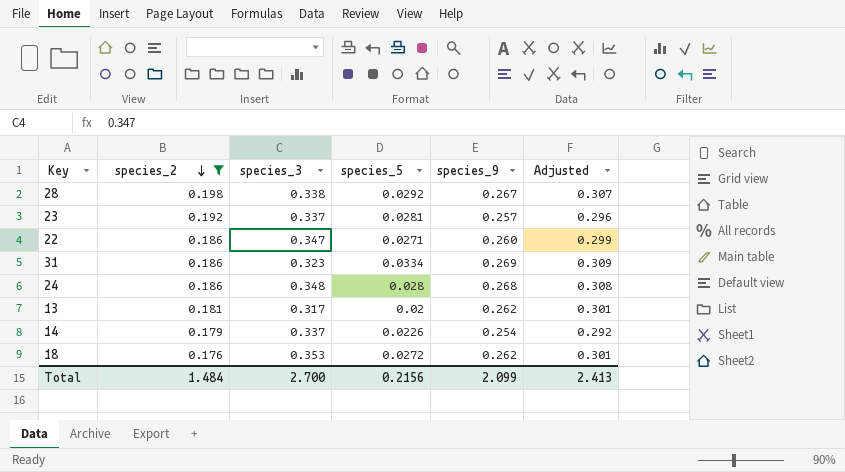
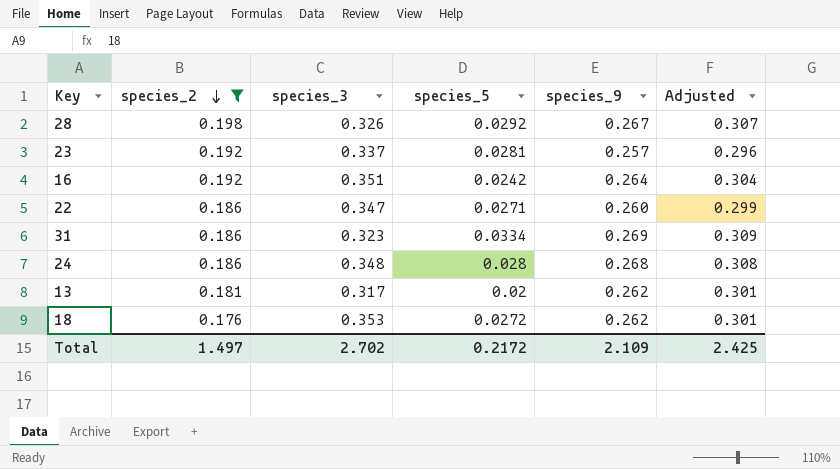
row 14: 0.179 | 0.337 | 0.0226 | 0.254 | 0.292 -> none
28 | species_3: 0.338 -> 0.326
row 16: none -> 0.192 | 0.351 | 0.0242 | 0.264 | 0.304
Total | species_2: 1.484 -> 1.497
Total | species_3: 2.700 -> 2.702
Total | species_5: 0.2156 -> 0.2172
Total | species_9: 2.099 -> 2.109
Total | Adjusted: 2.413 -> 2.425

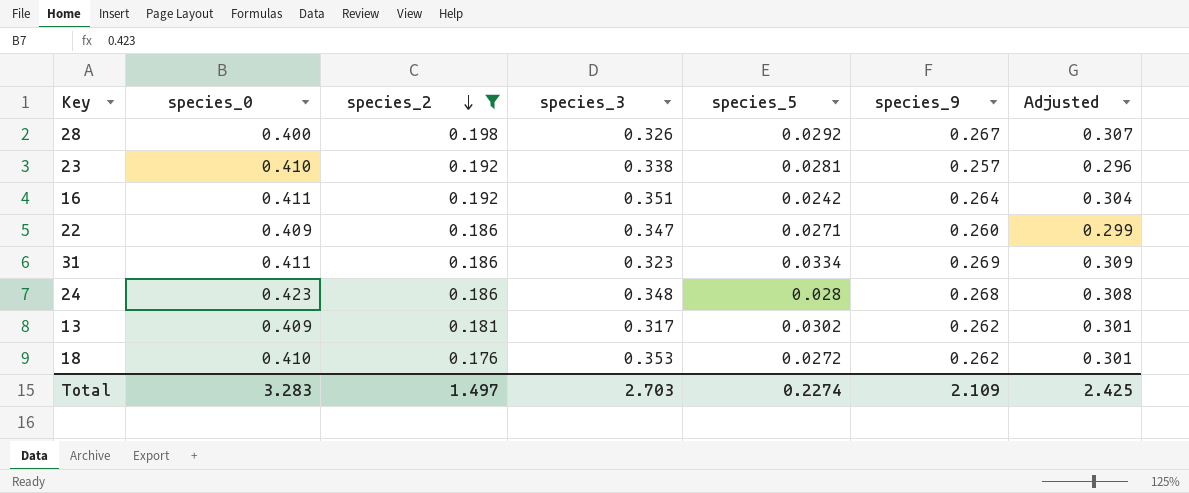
column species_0 | position: none -> 2
23 | species_3: 0.337 -> 0.338
13 | species_5: 0.02 -> 0.0302
Total | species_3: 2.702 -> 2.703
Total | species_5: 0.2172 -> 0.2274

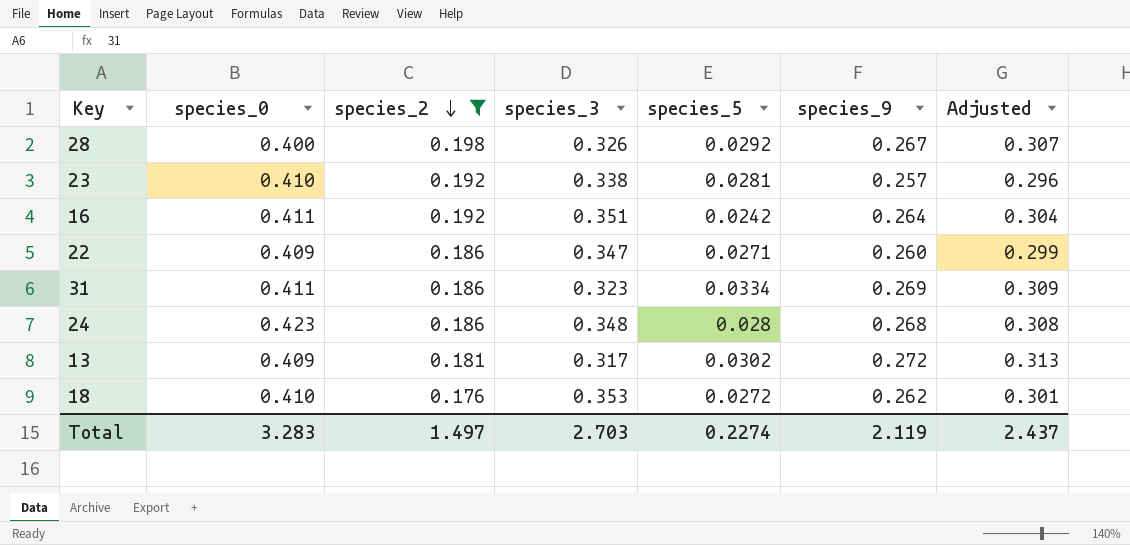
13 | species_9: 0.262 -> 0.272
13 | Adjusted: 0.301 -> 0.313
Total | species_9: 2.109 -> 2.119
Total | Adjusted: 2.425 -> 2.437

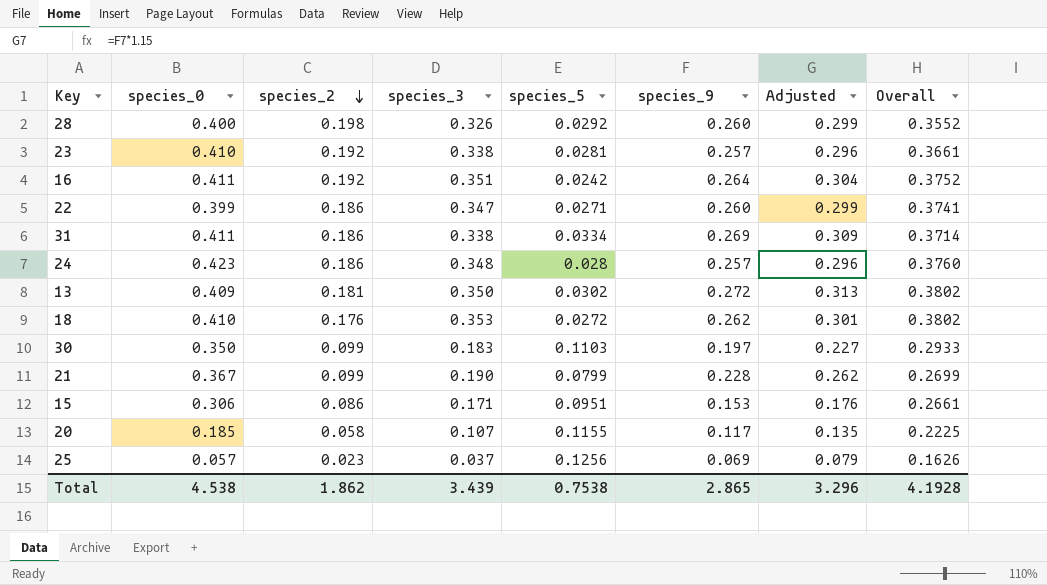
filter: species_2 >= 0.176 -> none
column Overall | formula: none -> [species_3] + [species_5]
28 | species_9: 0.267 -> 0.260
28 | Adjusted: 0.307 -> 0.299
22 | species_0: 0.409 -> 0.399
31 | species_3: 0.323 -> 0.338
24 | species_9: 0.268 -> 0.257
24 | Adjusted: 0.308 -> 0.296
13 | species_3: 0.317 -> 0.350
Total | species_0: 3.283 -> 4.538
Total | species_2: 1.497 -> 1.862
Total | species_3: 2.703 -> 3.439
Total | species_5: 0.2274 -> 0.7538
Total | species_9: 2.119 -> 2.865
Total | Adjusted: 2.437 -> 3.296

